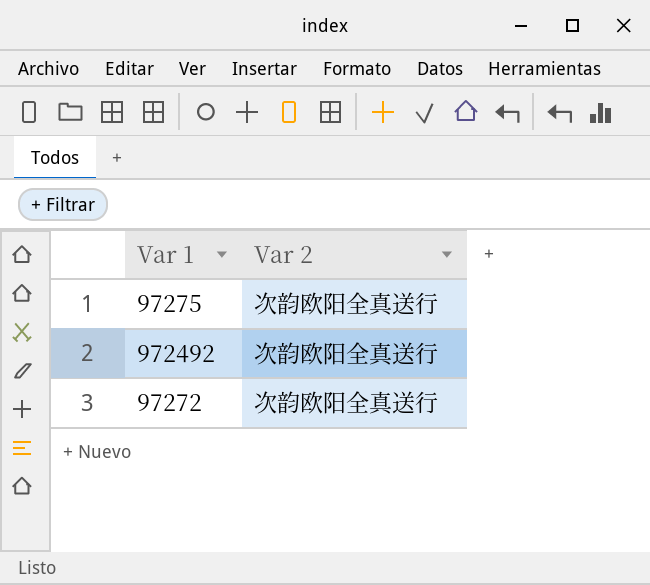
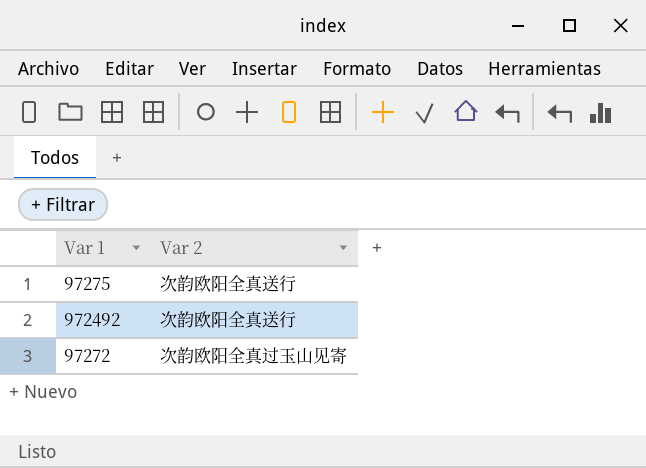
97272 | Var 2: 次韵欧阳全真送行 -> 次韵欧阳全真过玉山见寄

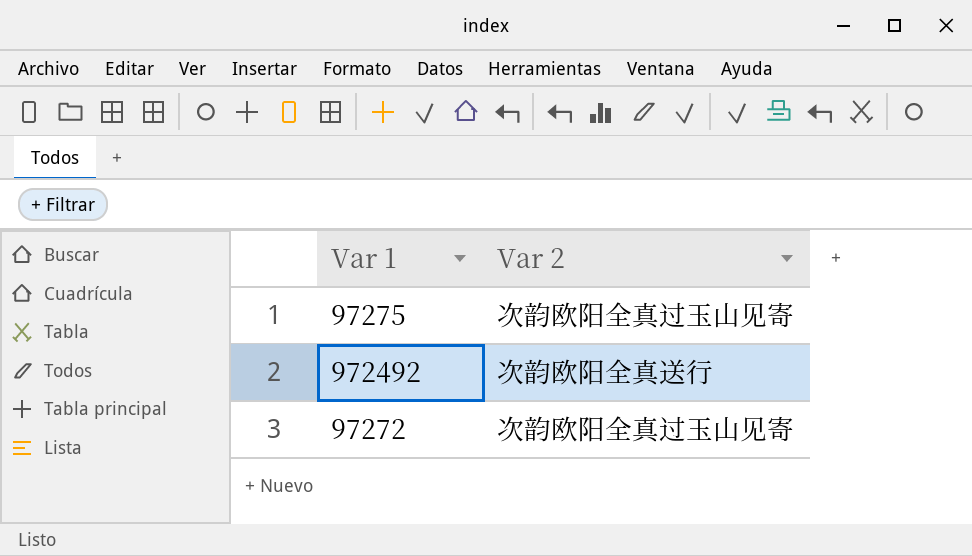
97275 | Var 2: 次韵欧阳全真送行 -> 次韵欧阳全真过玉山见寄

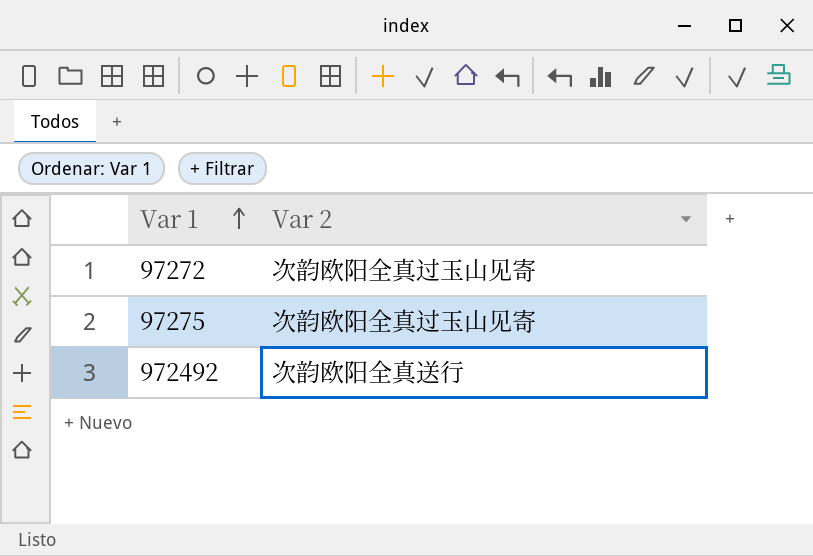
row order: none -> Var 1 ascending

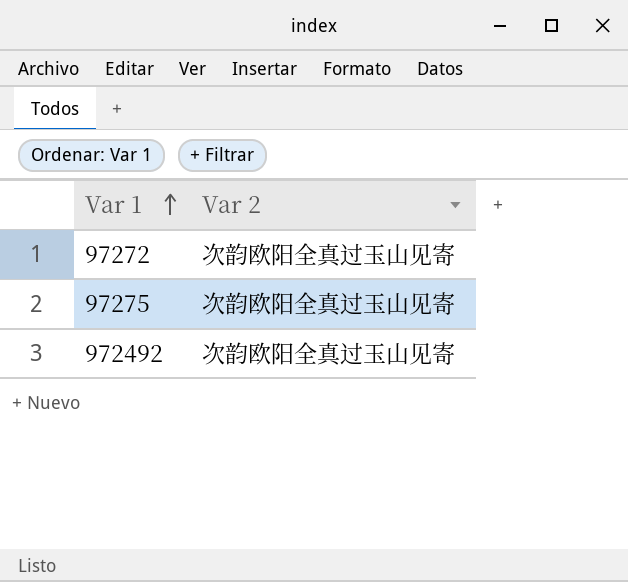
972492 | Var 2: 次韵欧阳全真送行 -> 次韵欧阳全真过玉山见寄

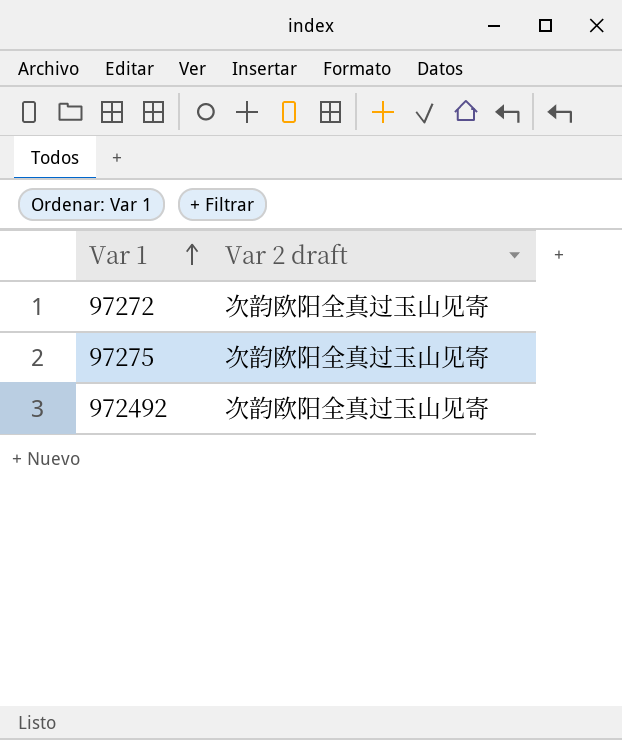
column name: Var 2 -> Var 2 draft

